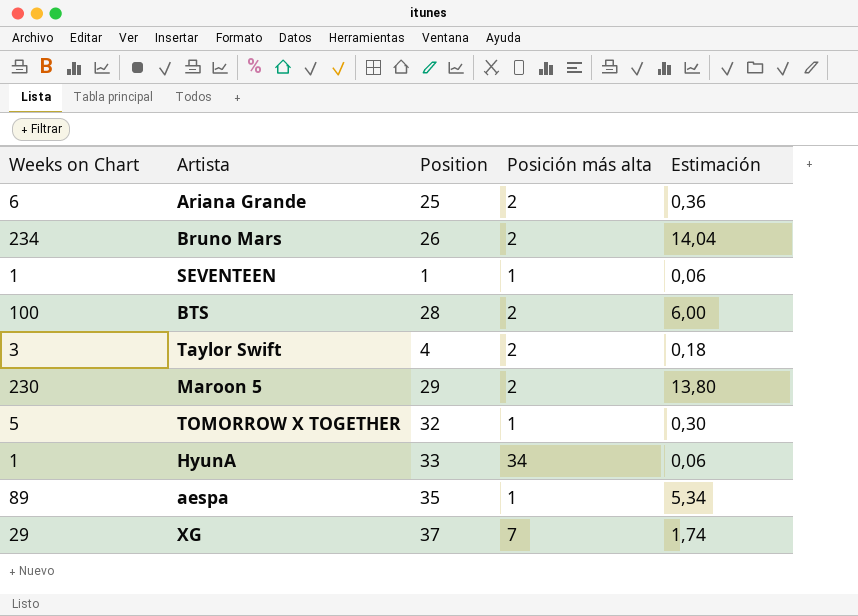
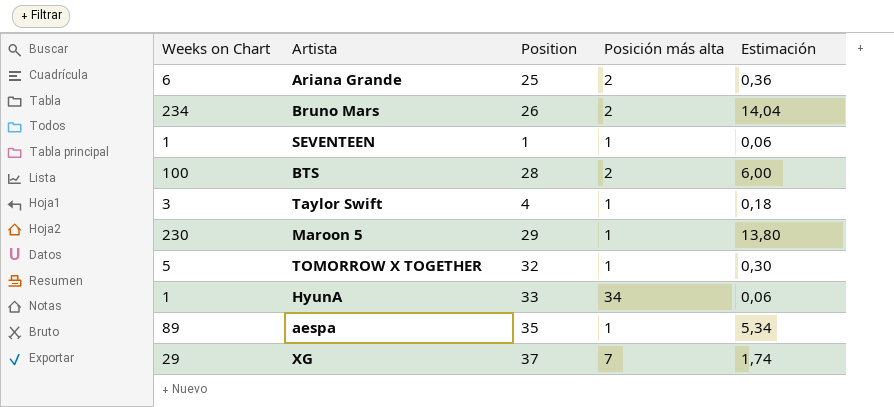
Taylor Swift | Posición más alta: 2 -> 1
Maroon 5 | Posición más alta: 2 -> 1

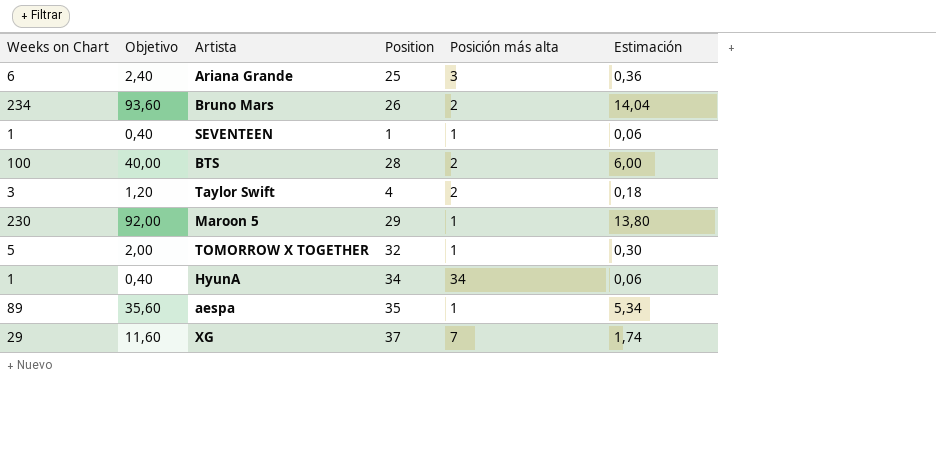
column Objetivo | formula: none -> [Weeks on Chart] * 0,4
Ariana Grande | Posición más alta: 2 -> 3
Taylor Swift | Posición más alta: 1 -> 2
HyunA | Position: 33 -> 34

